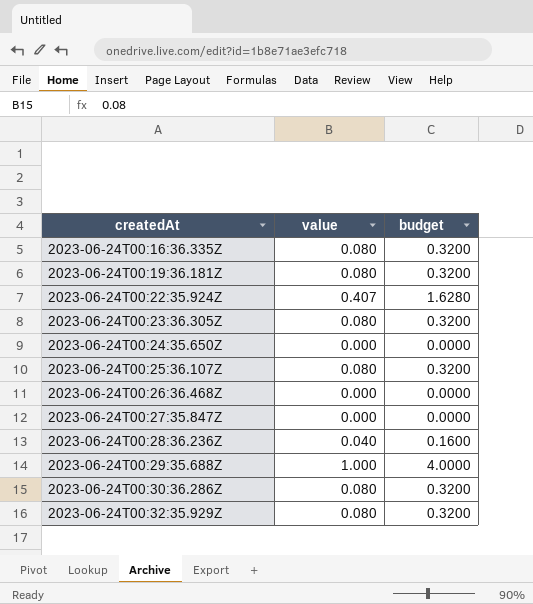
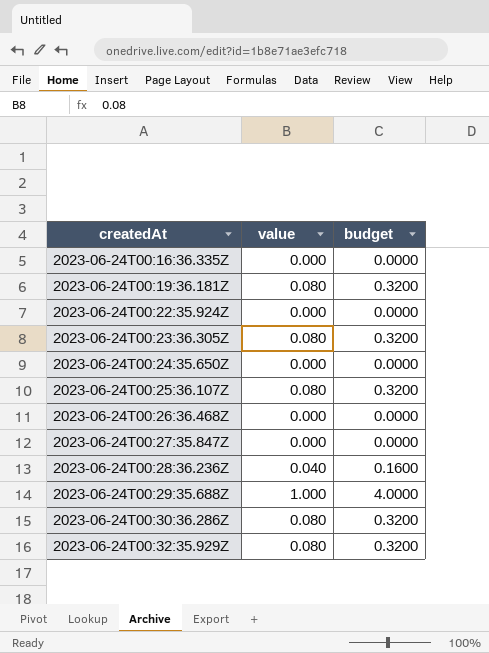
2023-06-24T00:16:36.335Z | value: 0.080 -> 0.000
2023-06-24T00:16:36.335Z | budget: 0.3200 -> 0.0000
2023-06-24T00:22:35.924Z | value: 0.407 -> 0.000
2023-06-24T00:22:35.924Z | budget: 1.6280 -> 0.0000

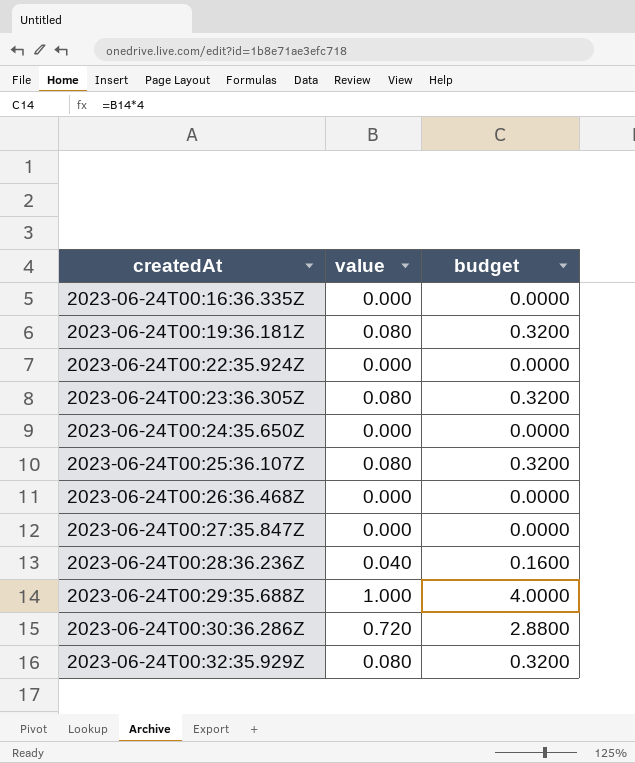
2023-06-24T00:30:36.286Z | value: 0.080 -> 0.720
2023-06-24T00:30:36.286Z | budget: 0.3200 -> 2.8800

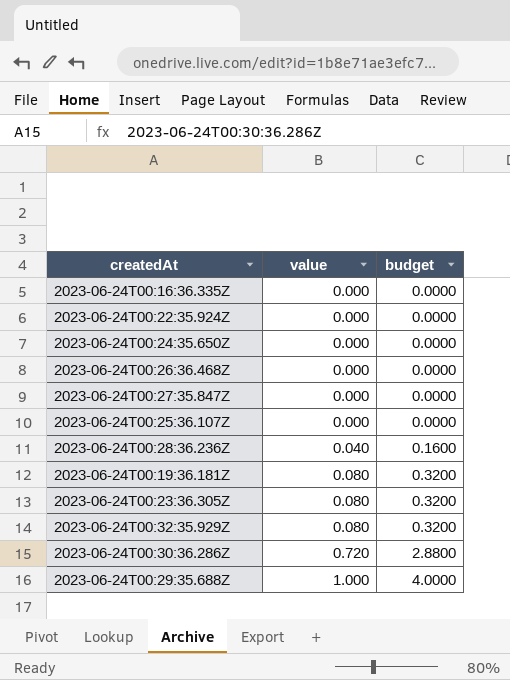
row order: createdAt ascending -> value ascending
2023-06-24T00:25:36.107Z | value: 0.080 -> 0.000
2023-06-24T00:25:36.107Z | budget: 0.3200 -> 0.0000

